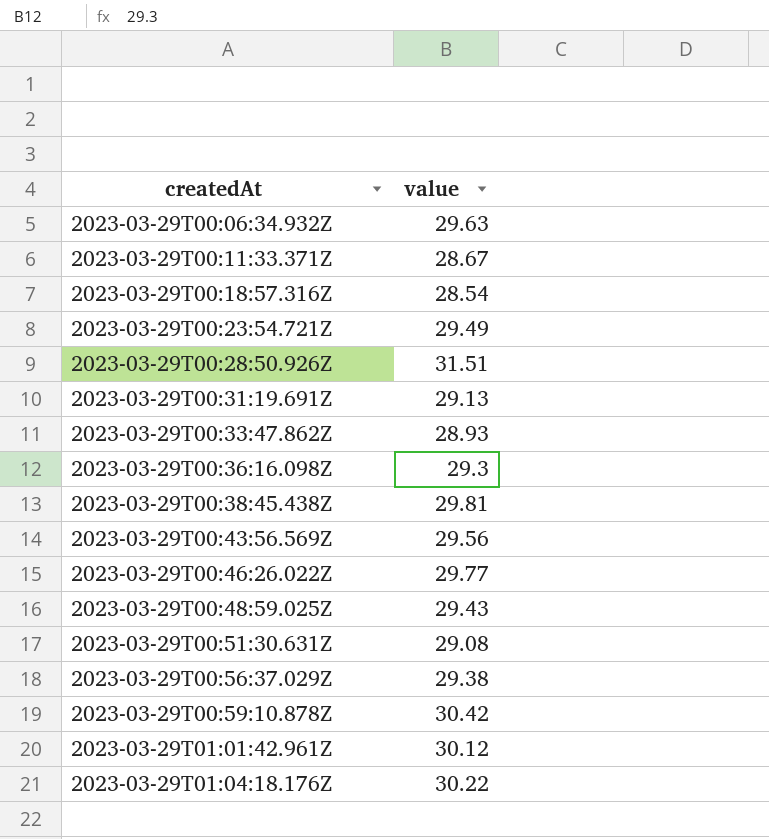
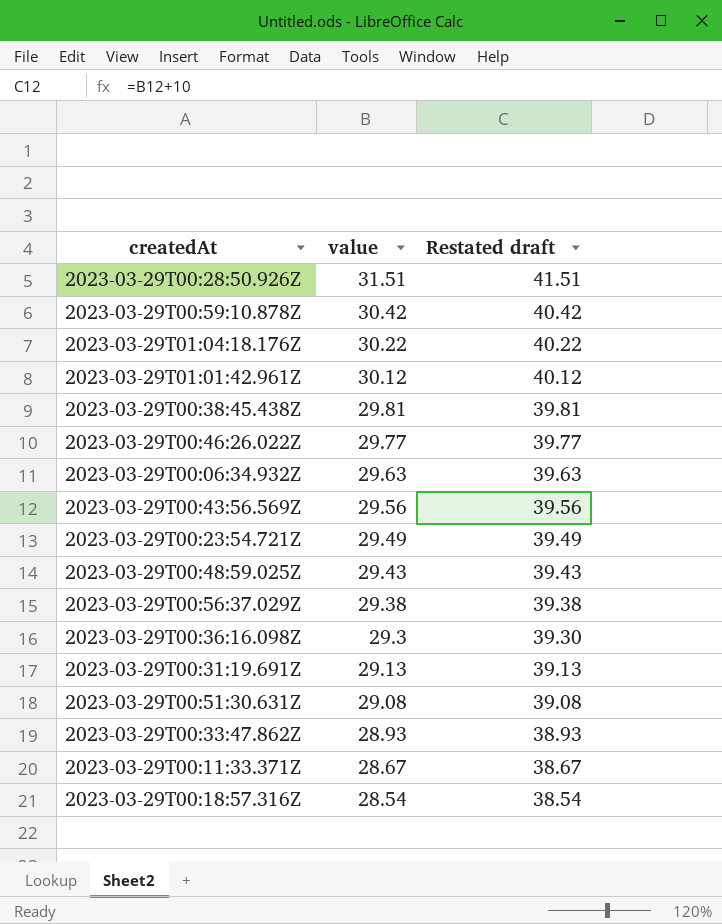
row order: createdAt ascending -> value descending
column Restated draft | formula: none -> [value] + 10

